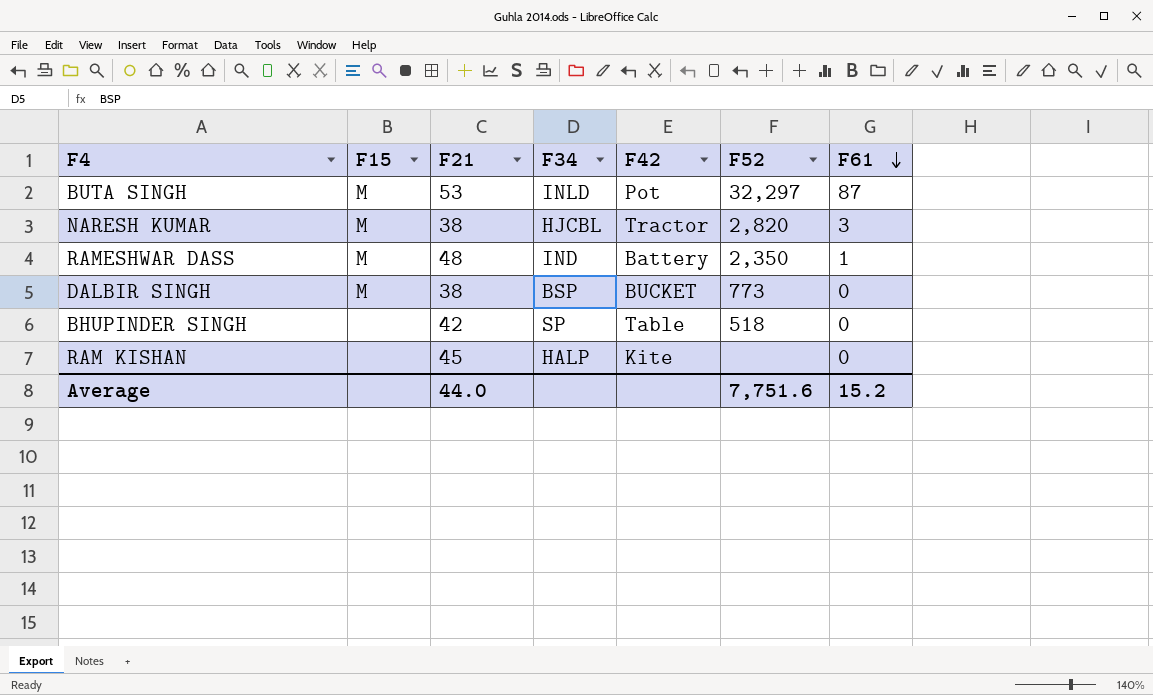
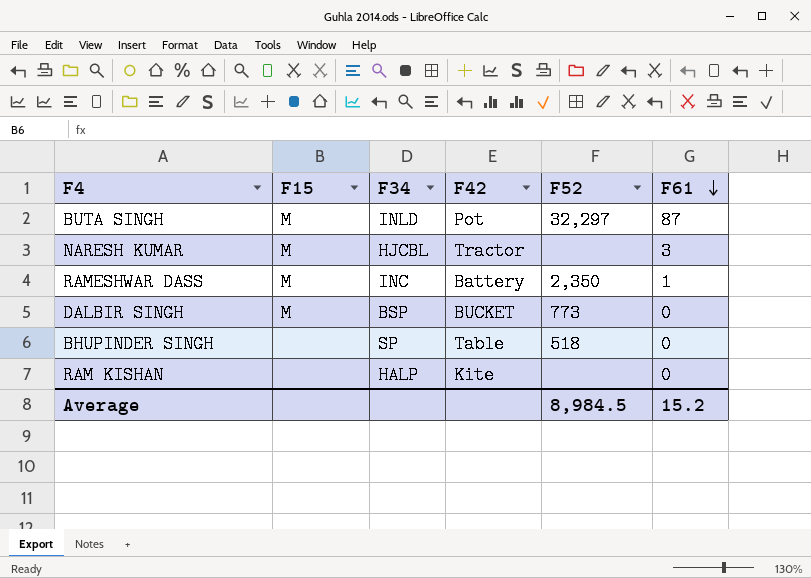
column F21 | position: 3 -> none
NARESH KUMAR | F52: 2,820 -> none
RAMESHWAR DASS | F34: IND -> INC
Average | F52: 7,751.6 -> 8,984.5

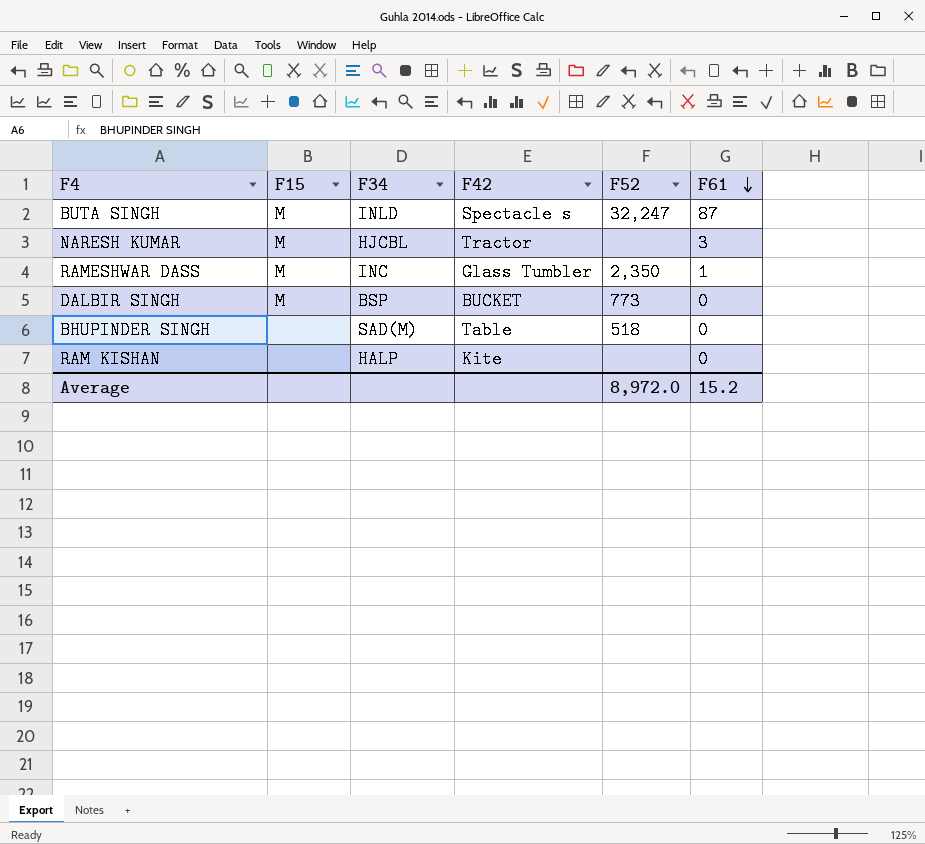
BUTA SINGH | F42: Pot -> Spectacle s
BUTA SINGH | F52: 32,297 -> 32,247
RAMESHWAR DASS | F42: Battery -> Glass Tumbler
BHUPINDER SINGH | F34: SP -> SAD(M)
Average | F52: 8,984.5 -> 8,972.0

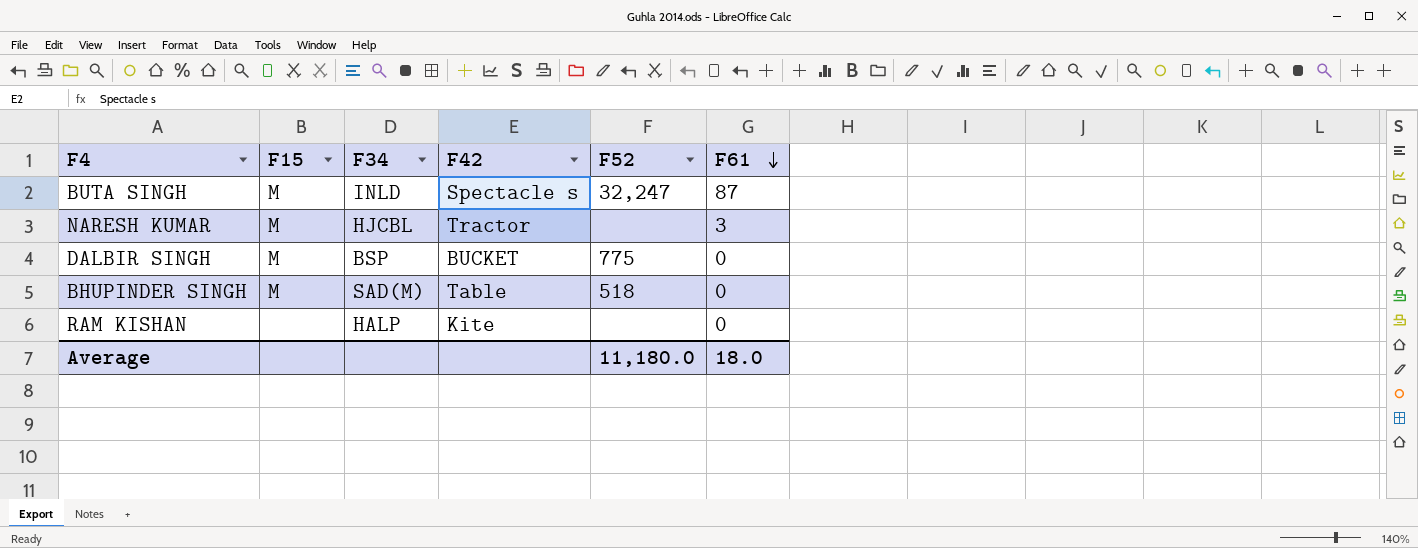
row RAMESHWAR DASS: M | INC | Glass Tumbler | 2,350 | 1 -> none
DALBIR SINGH | F52: 773 -> 775
BHUPINDER SINGH | F15: none -> M
Average | F52: 8,972.0 -> 11,180.0
Average | F61: 15.2 -> 18.0

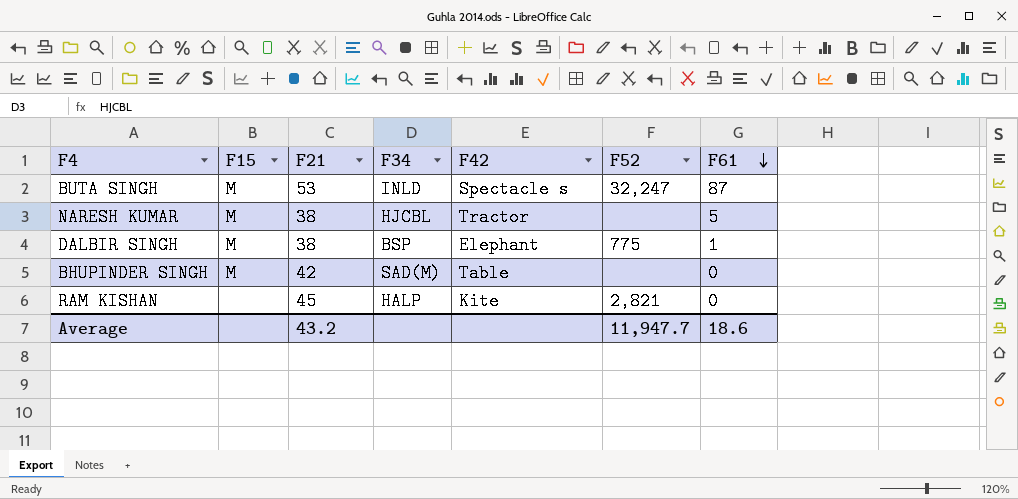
column F21 | position: none -> 3
NARESH KUMAR | F61: 3 -> 5
DALBIR SINGH | F42: BUCKET -> Elephant
DALBIR SINGH | F61: 0 -> 1
BHUPINDER SINGH | F52: 518 -> none
RAM KISHAN | F52: none -> 2,821
Average | F52: 11,180.0 -> 11,947.7
Average | F61: 18.0 -> 18.6

